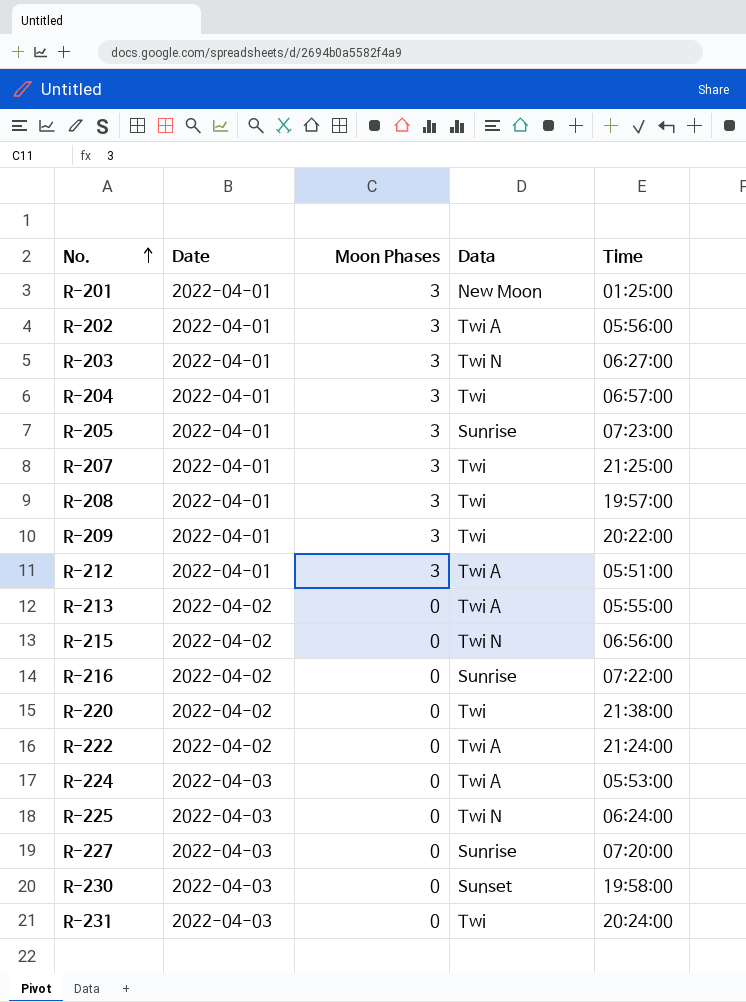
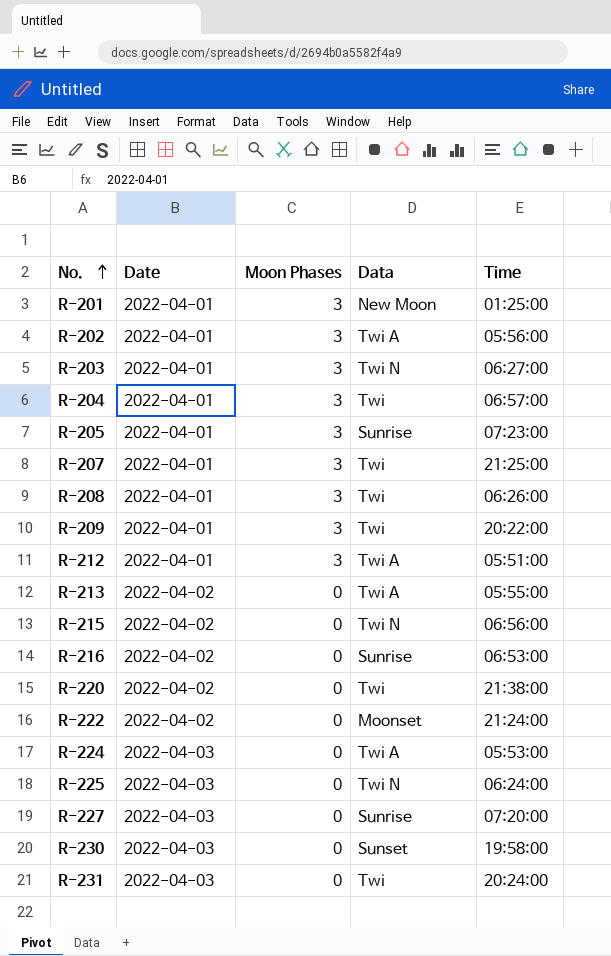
R-208 | Time: 19:57:00 -> 06:26:00
R-216 | Time: 07:22:00 -> 06:53:00
R-222 | Data: Twi A -> Moonset

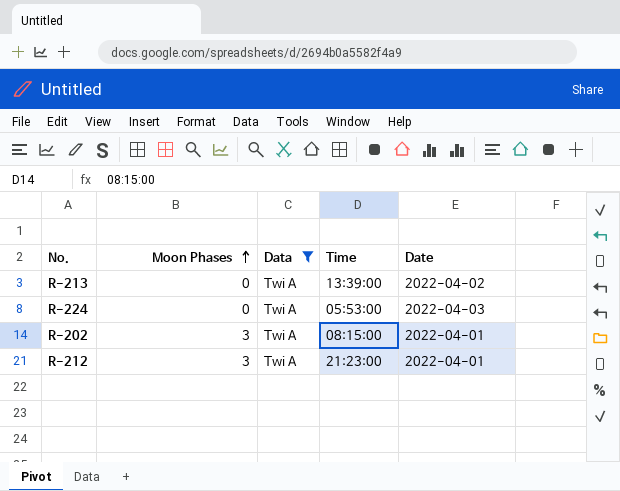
filter: none -> Data = Twi A
row order: No. ascending -> Moon Phases ascending
column Date | position: 2 -> 5
R-213 | Time: 05:55:00 -> 13:39:00
R-202 | Time: 05:56:00 -> 08:15:00
R-212 | Time: 05:51:00 -> 21:23:00

